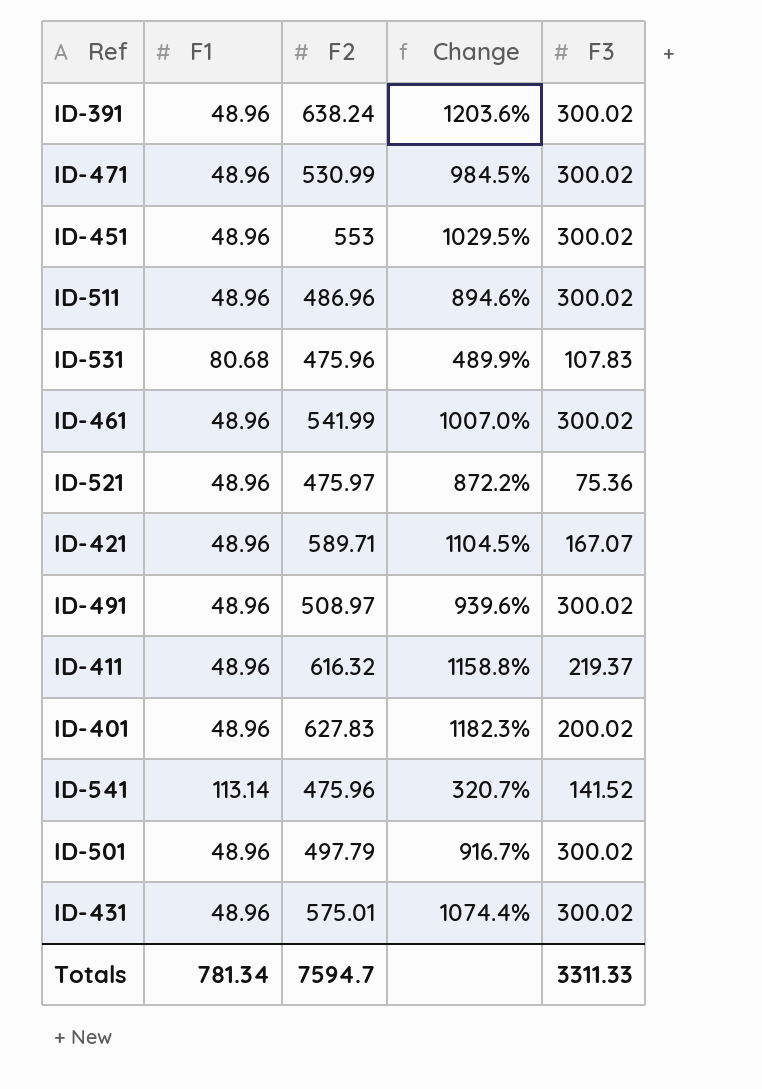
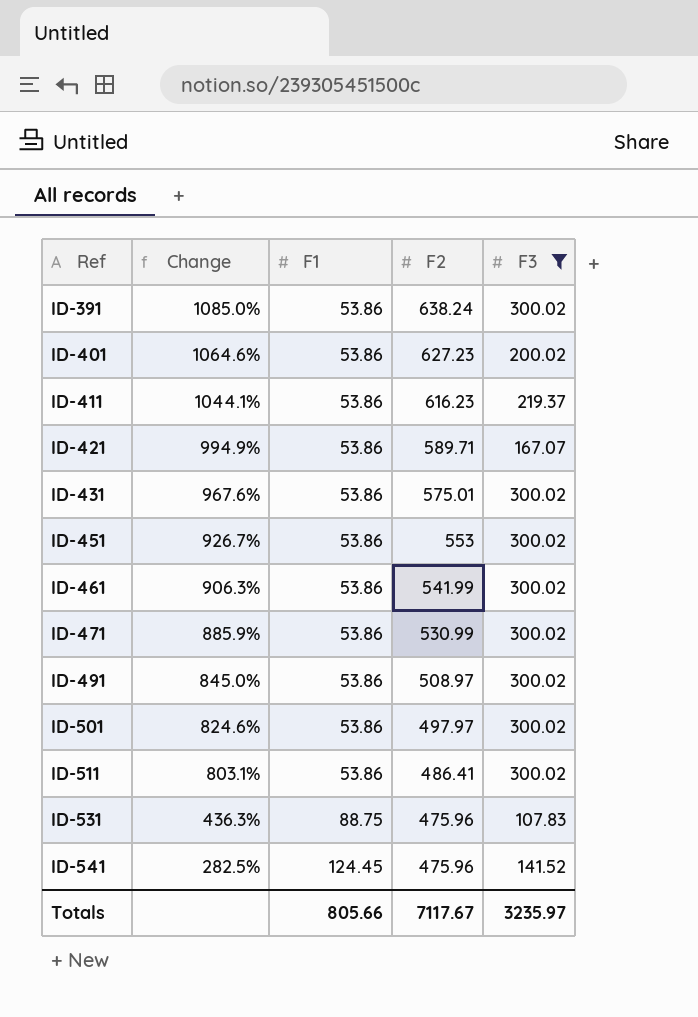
filter: none -> F3 != 75.36
row order: none -> Ref ascending
column Change | position: 4 -> 2
ID-391 | Change: 1203.6% -> 1085.0%
ID-391 | F1: 48.96 -> 53.86
ID-401 | Change: 1182.3% -> 1064.6%
ID-401 | F1: 48.96 -> 53.86
ID-401 | F2: 627.83 -> 627.23
ID-411 | Change: 1158.8% -> 1044.1%
ID-411 | F1: 48.96 -> 53.86
ID-411 | F2: 616.32 -> 616.23
ID-421 | Change: 1104.5% -> 994.9%
ID-421 | F1: 48.96 -> 53.86
ID-431 | Change: 1074.4% -> 967.6%
ID-431 | F1: 48.96 -> 53.86
ID-451 | Change: 1029.5% -> 926.7%
ID-451 | F1: 48.96 -> 53.86
ID-461 | Change: 1007.0% -> 906.3%
ID-461 | F1: 48.96 -> 53.86
ID-471 | Change: 984.5% -> 885.9%
ID-471 | F1: 48.96 -> 53.86
ID-491 | Change: 939.6% -> 845.0%
ID-491 | F1: 48.96 -> 53.86
ID-501 | Change: 916.7% -> 824.6%
ID-501 | F1: 48.96 -> 53.86
ID-501 | F2: 497.79 -> 497.97
ID-511 | Change: 894.6% -> 803.1%
ID-511 | F1: 48.96 -> 53.86
ID-511 | F2: 486.96 -> 486.41
ID-531 | Change: 489.9% -> 436.3%
ID-531 | F1: 80.68 -> 88.75
ID-541 | Change: 320.7% -> 282.5%
ID-541 | F1: 113.14 -> 124.45
Totals | F1: 781.34 -> 805.66
Totals | F2: 7594.7 -> 7117.67
Totals | F3: 3311.33 -> 3235.97

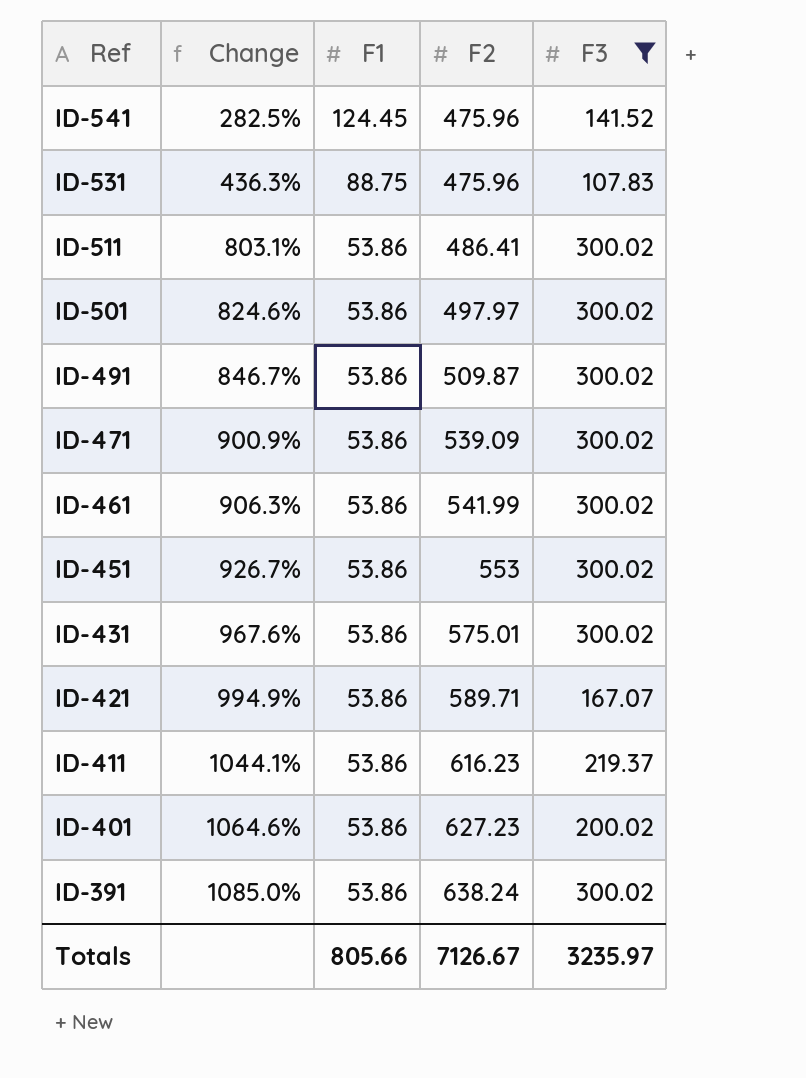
row order: Ref ascending -> Ref descending
ID-491 | Change: 845.0% -> 846.7%
ID-491 | F2: 508.97 -> 509.87
ID-471 | Change: 885.9% -> 900.9%
ID-471 | F2: 530.99 -> 539.09
Totals | F2: 7117.67 -> 7126.67

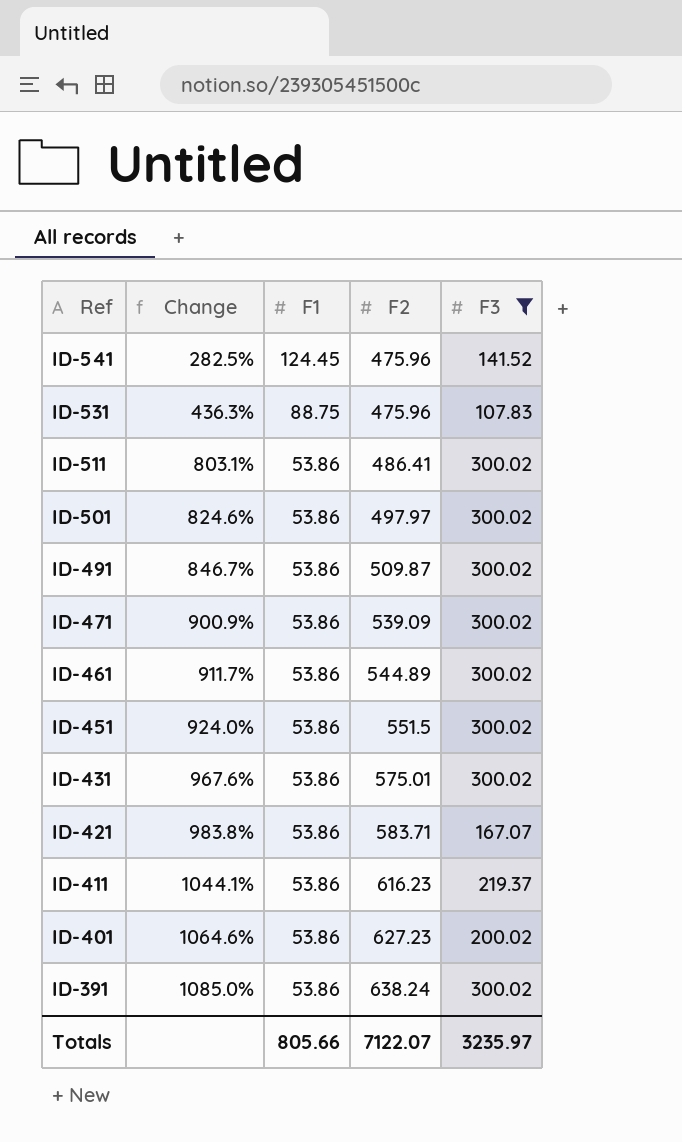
ID-461 | Change: 906.3% -> 911.7%
ID-461 | F2: 541.99 -> 544.89
ID-451 | Change: 926.7% -> 924.0%
ID-451 | F2: 553 -> 551.5
ID-421 | Change: 994.9% -> 983.8%
ID-421 | F2: 589.71 -> 583.71
Totals | F2: 7126.67 -> 7122.07

